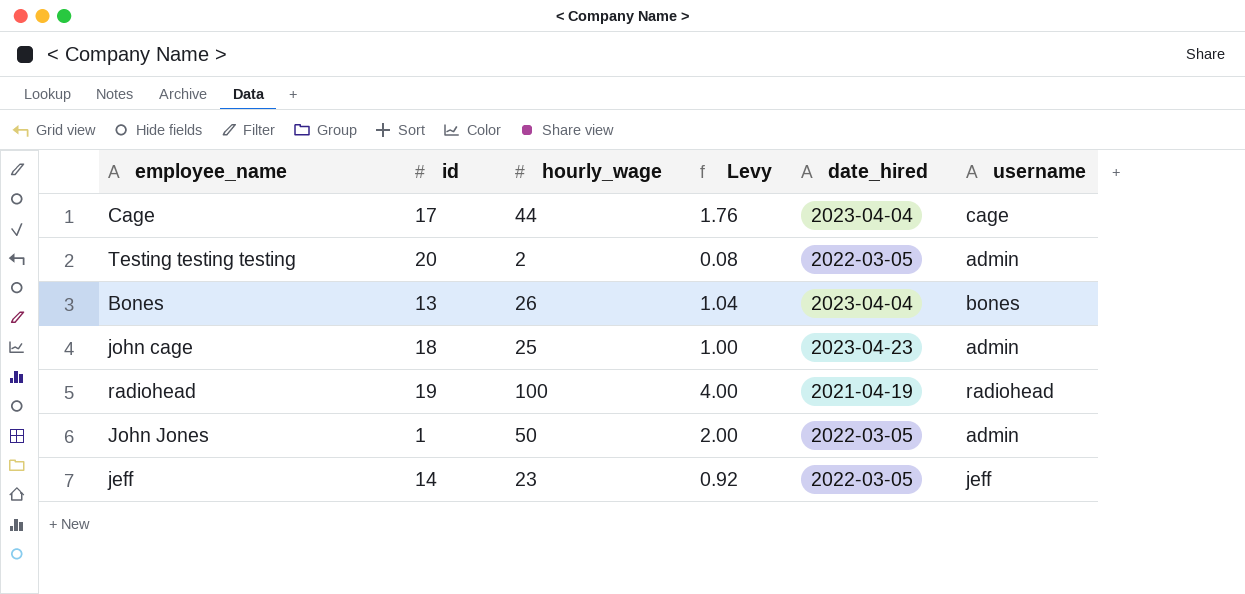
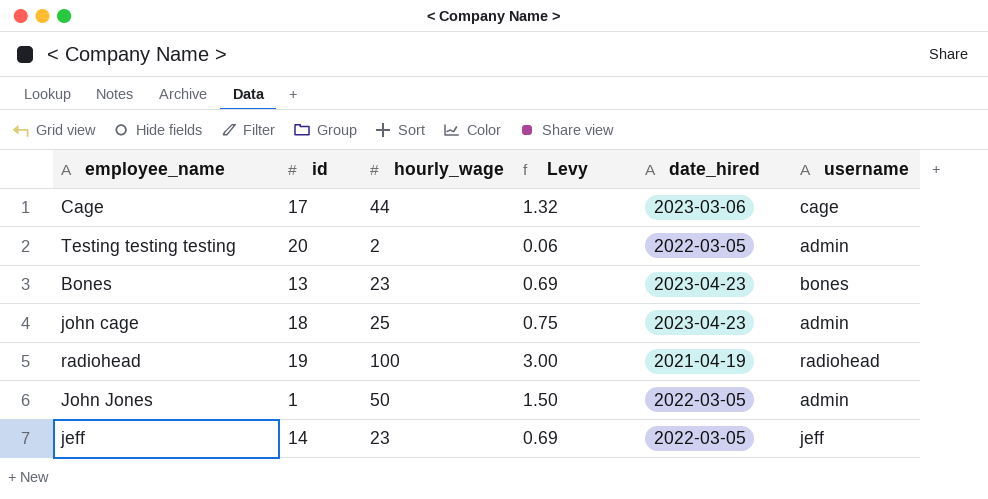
column Levy | formula: [hourly_wage] * 0.04 -> [hourly_wage] * 0.03
Cage | date_hired: 2023-04-04 -> 2023-03-06
Bones | hourly_wage: 26 -> 23
Bones | date_hired: 2023-04-04 -> 2023-04-23

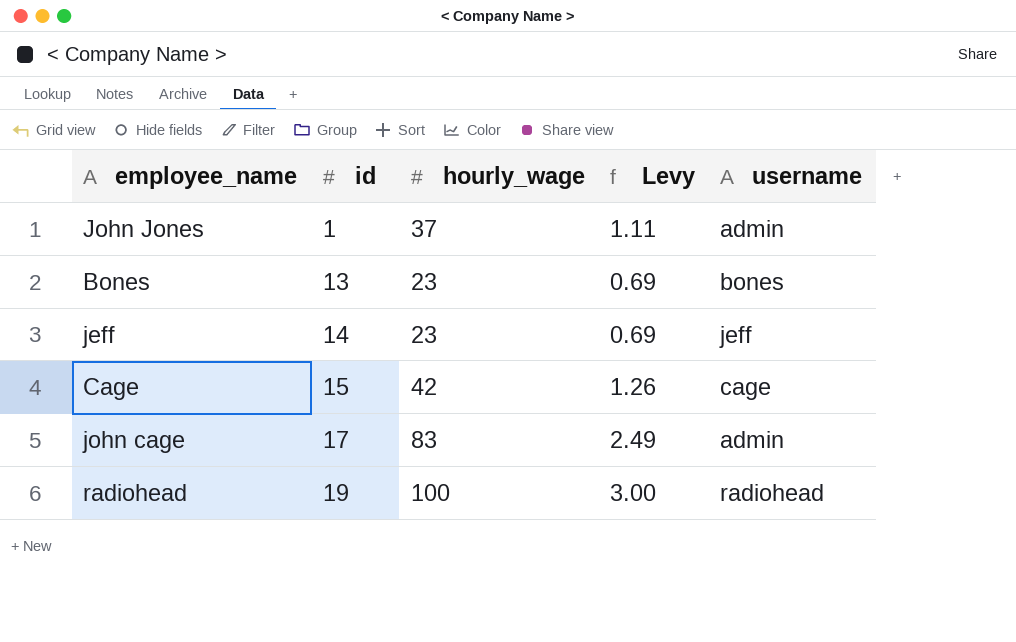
row order: none -> id ascending
column date_hired | position: 5 -> none
row Testing testing testing: 20 | 2 | 0.06 | 2022-03-05 | admin -> none
John Jones | hourly_wage: 50 -> 37
John Jones | Levy: 1.50 -> 1.11
Cage | id: 17 -> 15
Cage | hourly_wage: 44 -> 42
Cage | Levy: 1.32 -> 1.26
john cage | id: 18 -> 17
john cage | hourly_wage: 25 -> 83
john cage | Levy: 0.75 -> 2.49

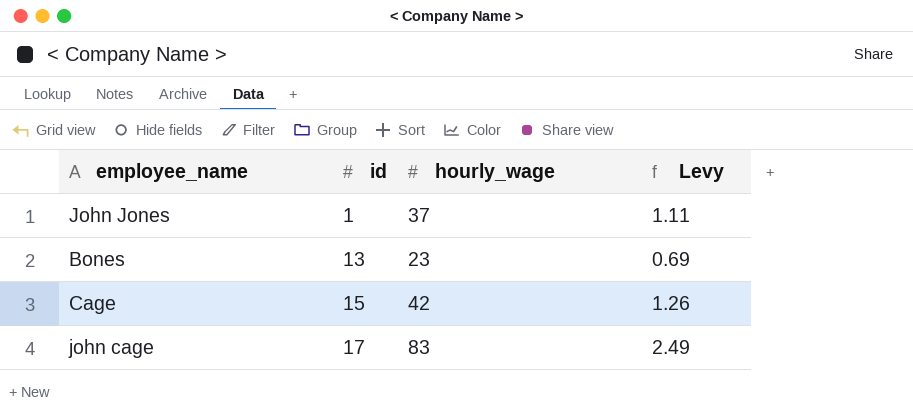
column username | position: 5 -> none
row jeff: 14 | 23 | 0.69 | jeff -> none
row radiohead: 19 | 100 | 3.00 | radiohead -> none

